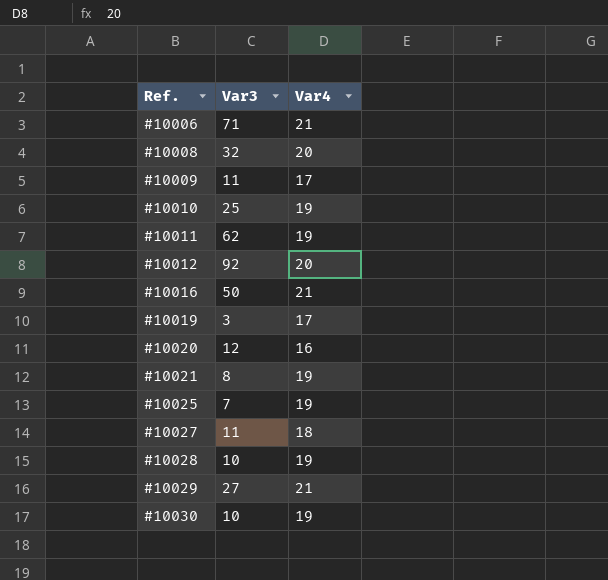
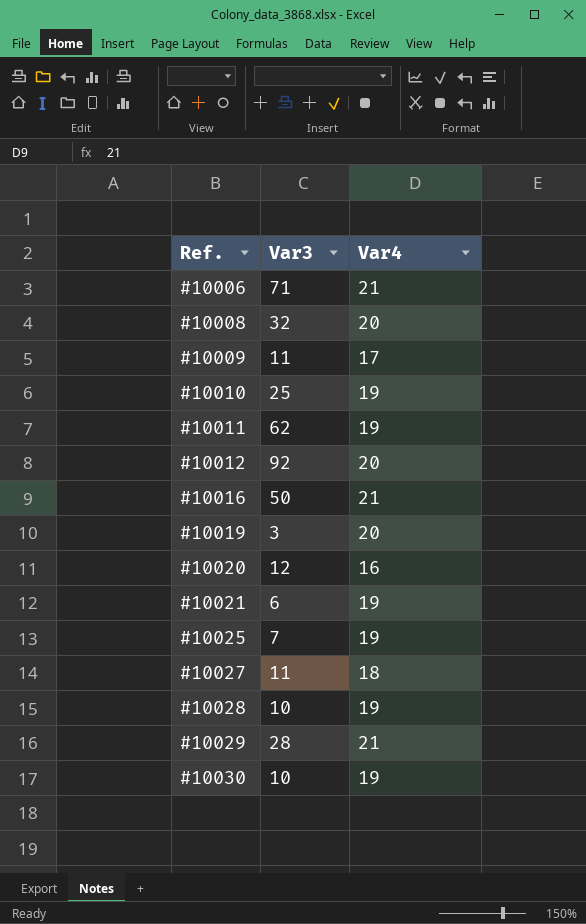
#10019 | Var4: 17 -> 20
#10021 | Var3: 8 -> 6
#10029 | Var3: 27 -> 28

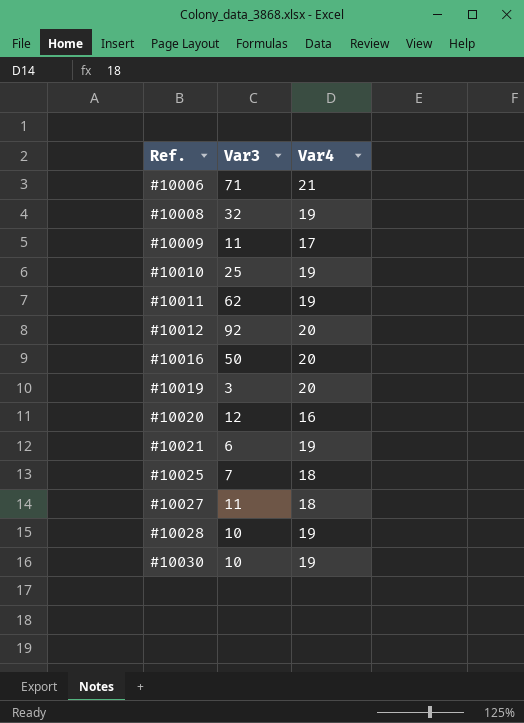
row #10029: 28 | 21 -> none
#10008 | Var4: 20 -> 19
#10016 | Var4: 21 -> 20
#10025 | Var4: 19 -> 18

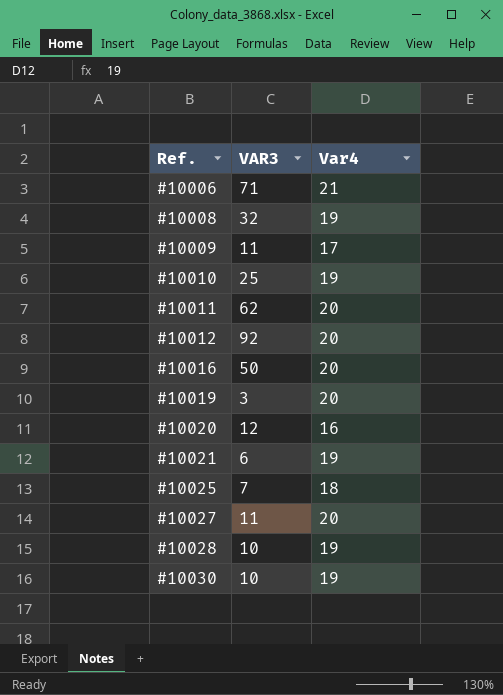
column name: Var3 -> VAR3
#10011 | Var4: 19 -> 20
#10027 | Var4: 18 -> 20

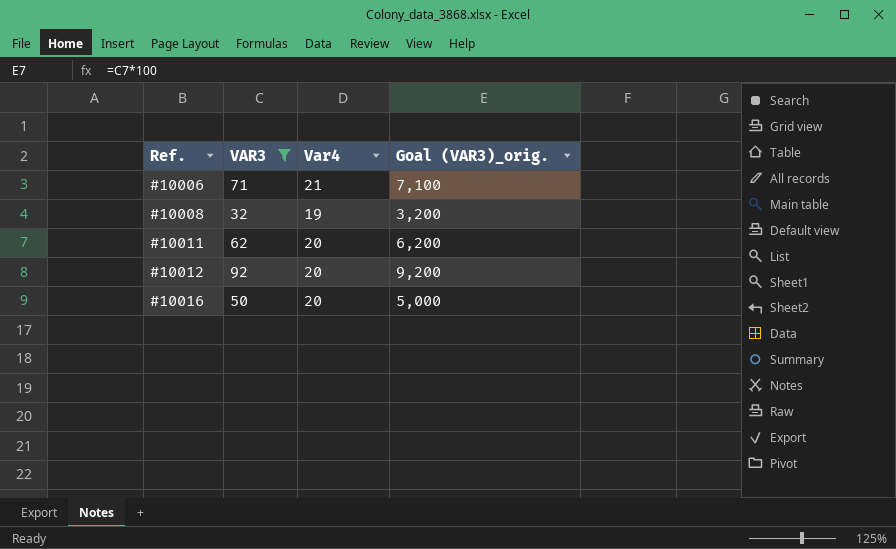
filter: none -> VAR3 >= 32
column Goal (VAR3)_orig. | formula: none -> [VAR3] * 100

